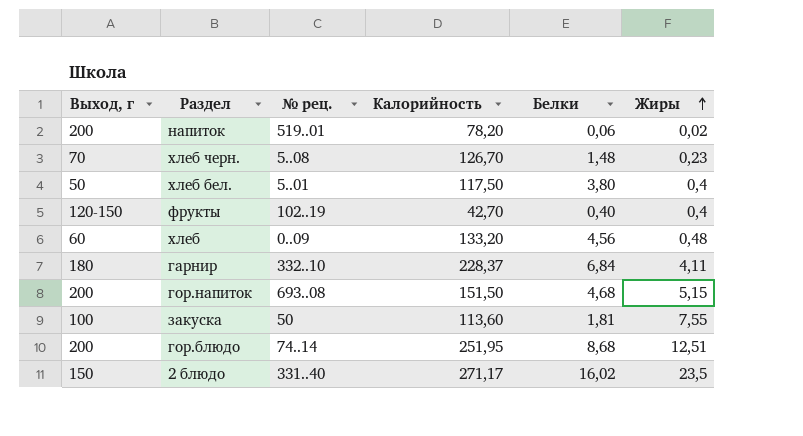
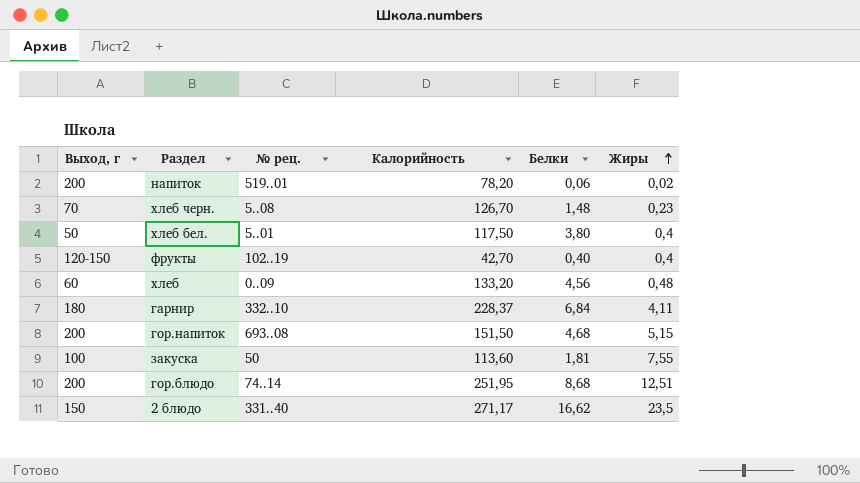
2 блюдо | Белки: 16,02 -> 16,62

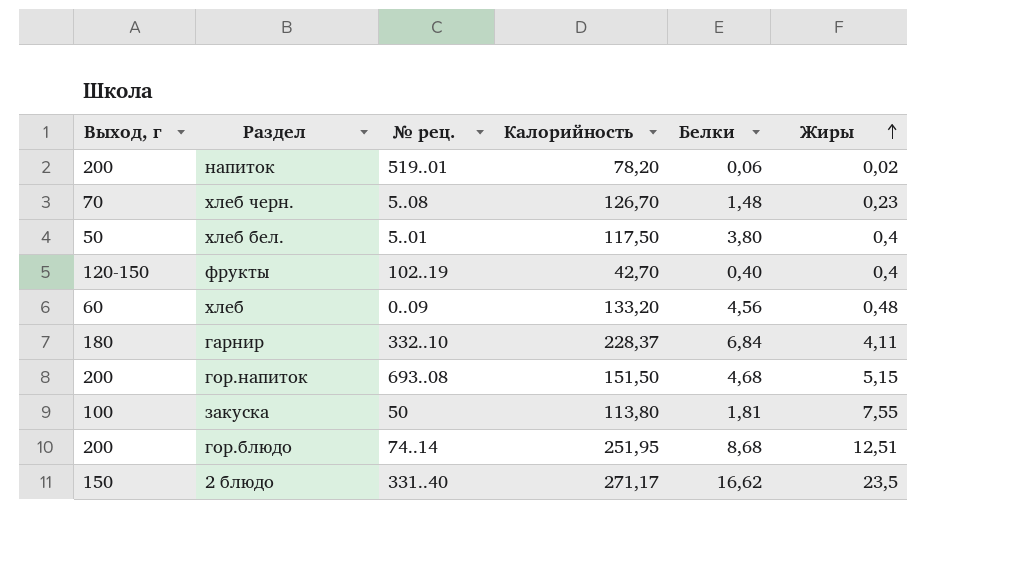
закуска | Калорийность: 113,60 -> 113,80

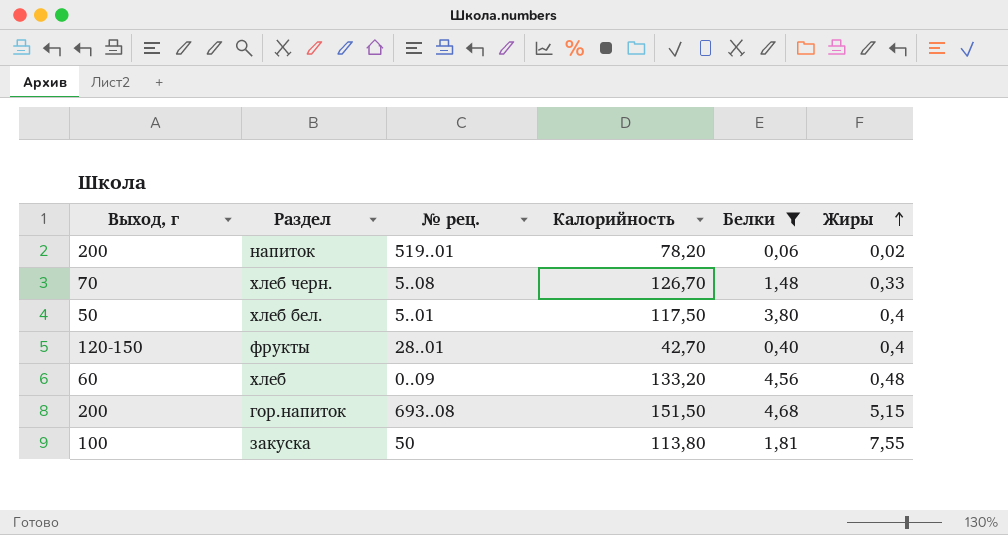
filter: none -> Белки <= 4,68
хлеб черн. | Жиры: 0,23 -> 0,33
фрукты | № рец.: 102..19 -> 28..01

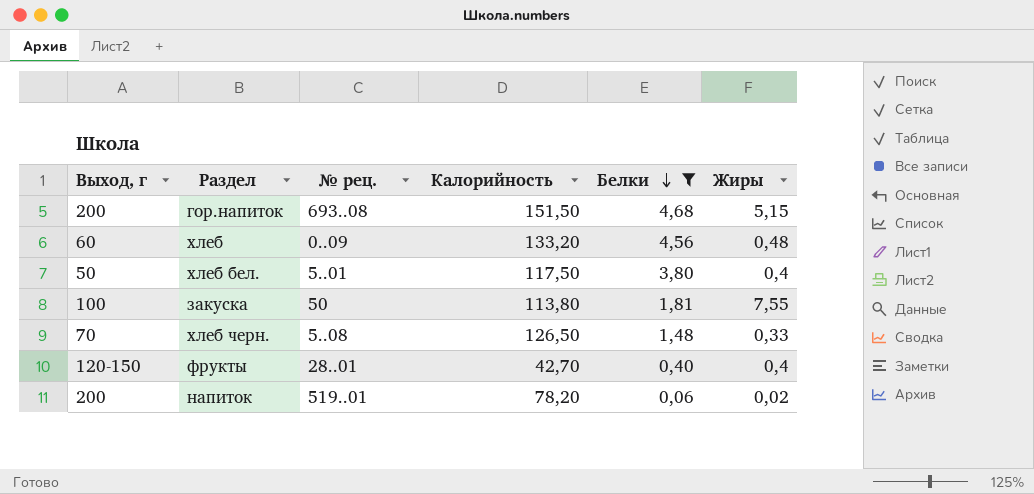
row order: Жиры ascending -> Белки descending
хлеб черн. | Калорийность: 126,70 -> 126,50

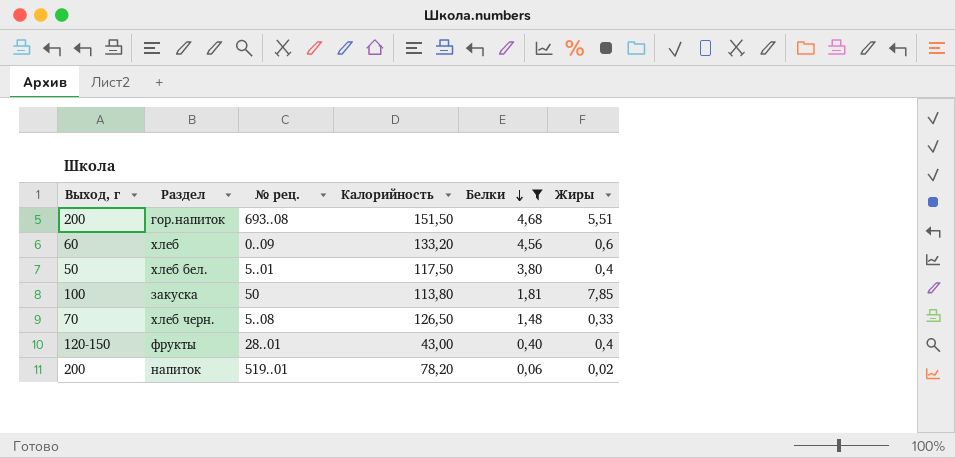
гор.напиток | Жиры: 5,15 -> 5,51
хлеб | Жиры: 0,48 -> 0,6
закуска | Жиры: 7,55 -> 7,85
фрукты | Калорийность: 42,70 -> 43,00

